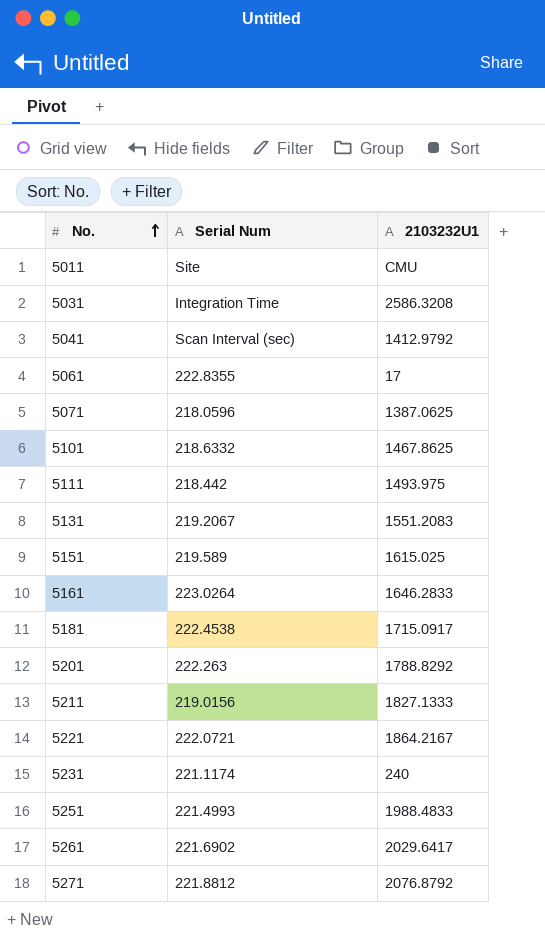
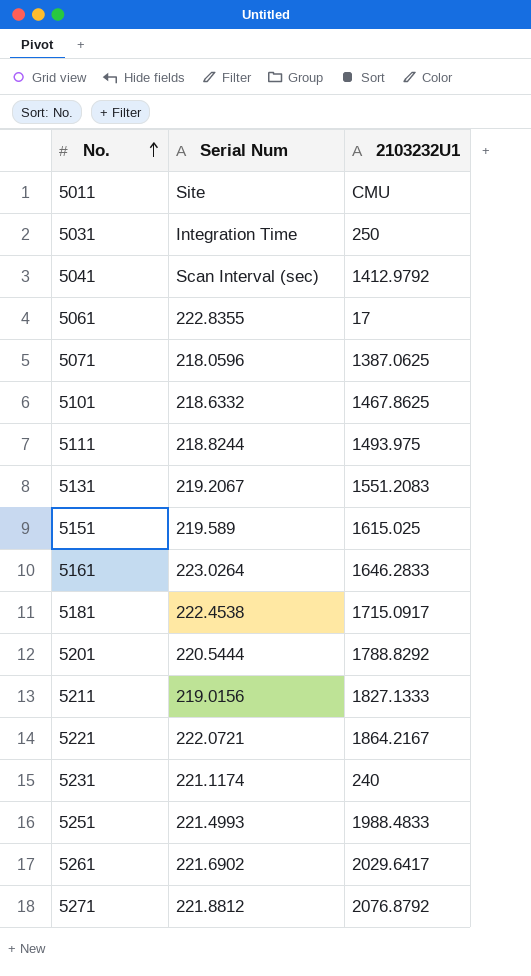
5031 | 2103232U1: 2586.3208 -> 250
5111 | Serial Num: 218.442 -> 218.8244
5201 | Serial Num: 222.263 -> 220.5444

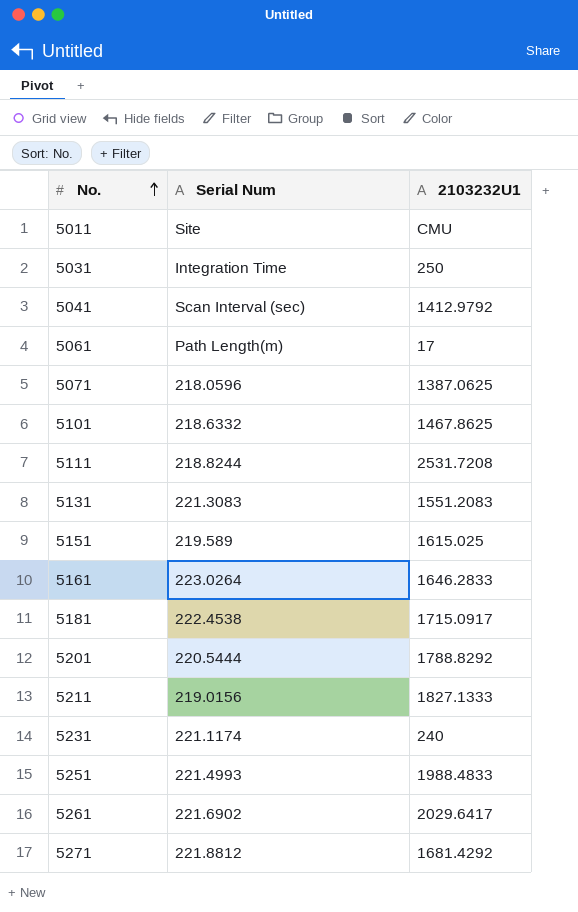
row 5221: 222.0721 | 1864.2167 -> none
5061 | Serial Num: 222.8355 -> Path Length(m)
5111 | 2103232U1: 1493.975 -> 2531.7208
5131 | Serial Num: 219.2067 -> 221.3083
5271 | 2103232U1: 2076.8792 -> 1681.4292

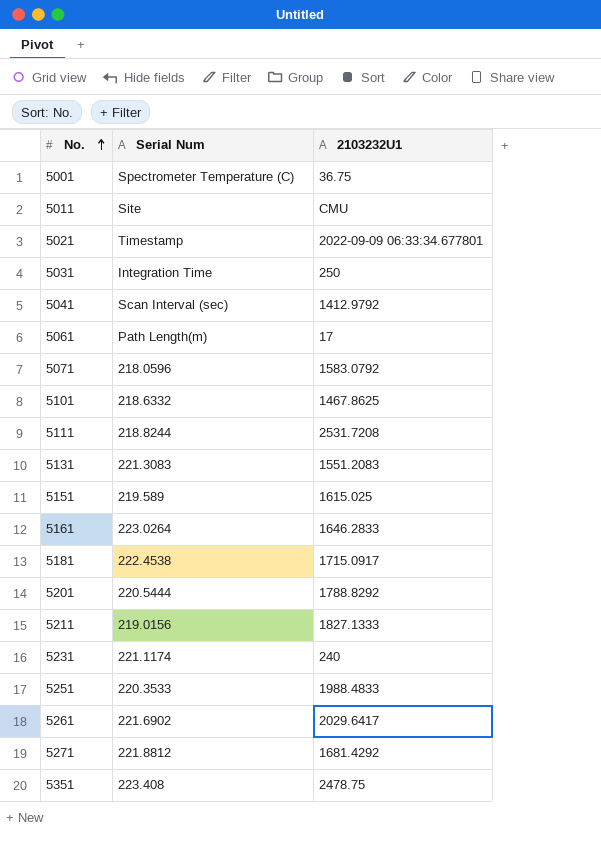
row 5001: none -> Spectrometer Temperature (C) | 36.75
row 5021: none -> Timestamp | 2022-09-09 06:33:34.677801
5071 | 2103232U1: 1387.0625 -> 1583.0792
5251 | Serial Num: 221.4993 -> 220.3533
row 5351: none -> 223.408 | 2478.75

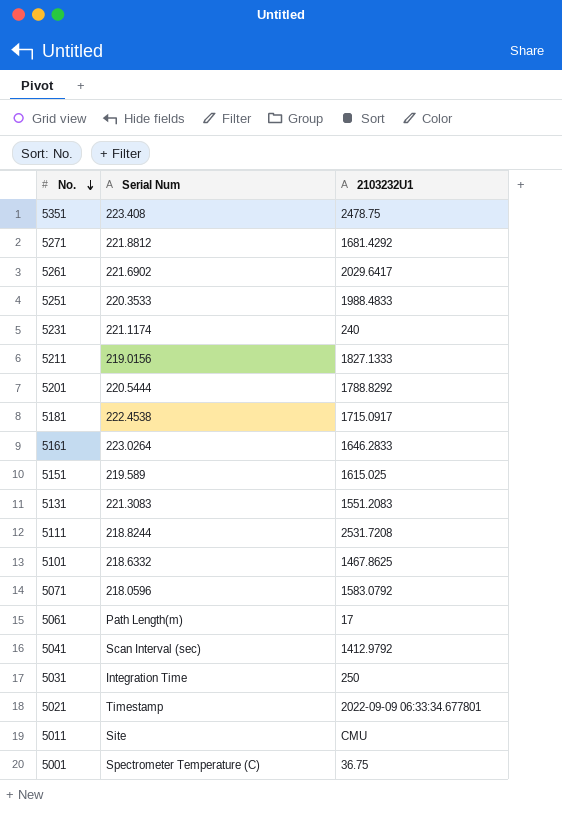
row order: No. ascending -> No. descending

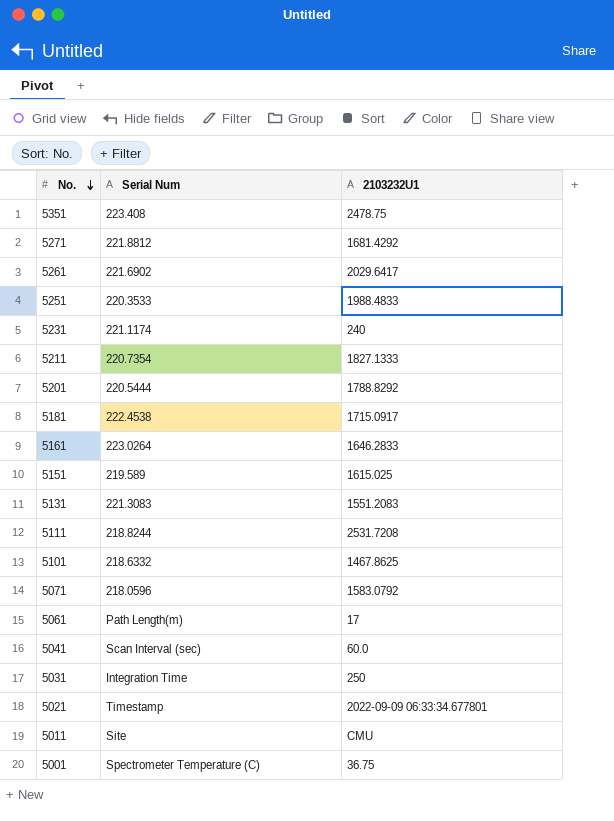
5211 | Serial Num: 219.0156 -> 220.7354
5041 | 2103232U1: 1412.9792 -> 60.0

